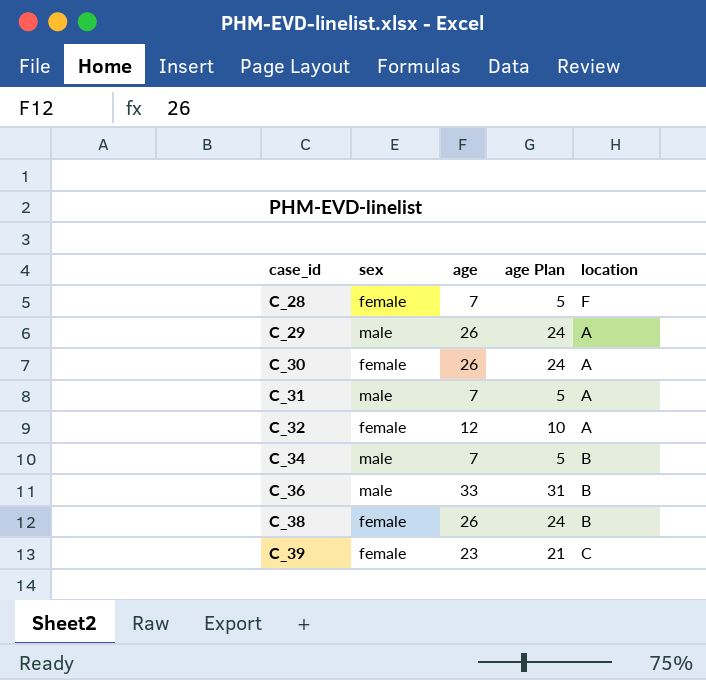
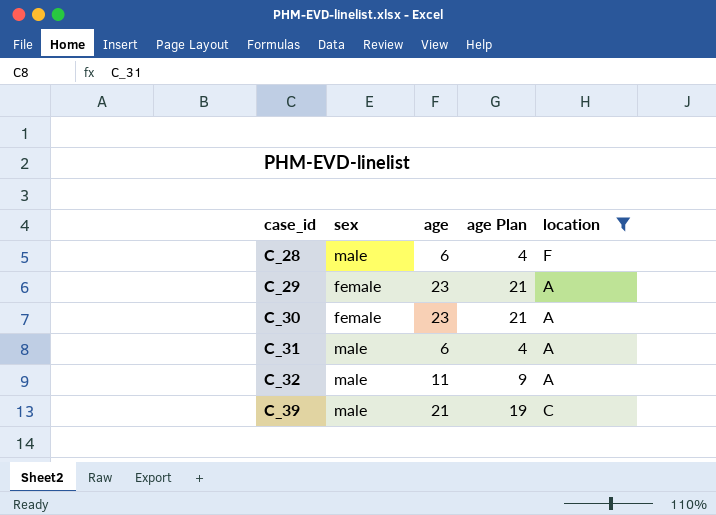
filter: none -> location != B
C_28 | sex: female -> male
C_28 | age: 7 -> 6
C_28 | age Plan: 5 -> 4
C_29 | sex: male -> female
C_29 | age: 26 -> 23
C_29 | age Plan: 24 -> 21
C_30 | age: 26 -> 23
C_30 | age Plan: 24 -> 21
C_31 | age: 7 -> 6
C_31 | age Plan: 5 -> 4
C_32 | sex: female -> male
C_32 | age: 12 -> 11
C_32 | age Plan: 10 -> 9
C_39 | sex: female -> male
C_39 | age: 23 -> 21
C_39 | age Plan: 21 -> 19

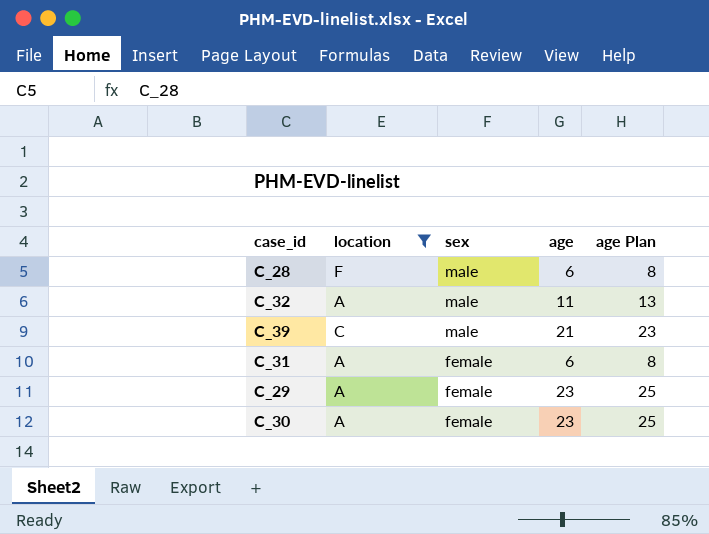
row order: case_id ascending -> sex descending
column location | position: 5 -> 2
column age Plan | formula: [age] - 2 -> [age] + 2
C_31 | sex: male -> female

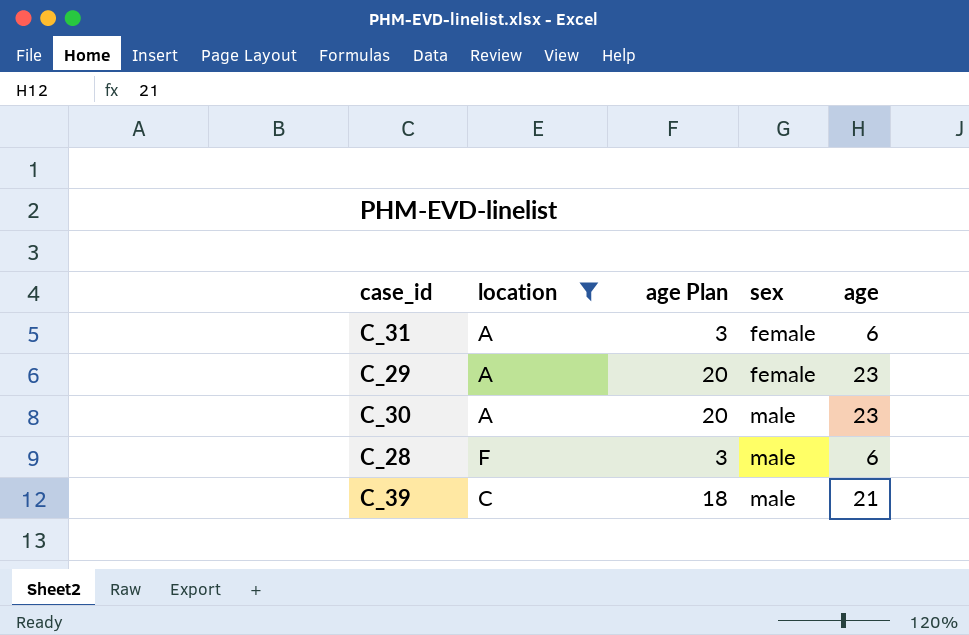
row order: sex descending -> sex ascending
column age Plan | formula: [age] + 2 -> [age] - 3
column age Plan | position: 5 -> 3
row C_32: A | male | 11 | 13 -> none
C_30 | sex: female -> male

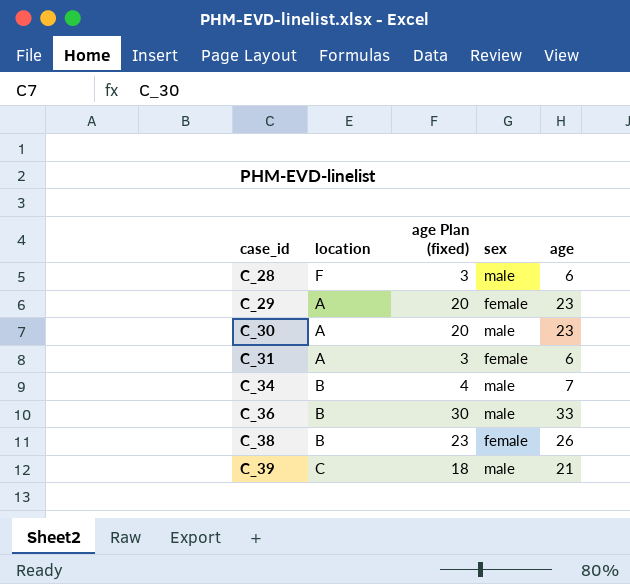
filter: location != B -> none
row order: sex ascending -> case_id ascending
column name: age Plan -> age Plan (fixed)

